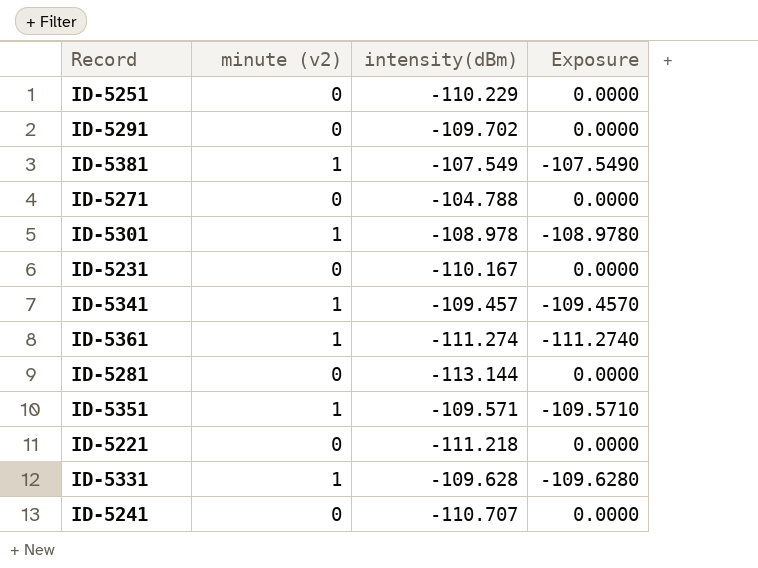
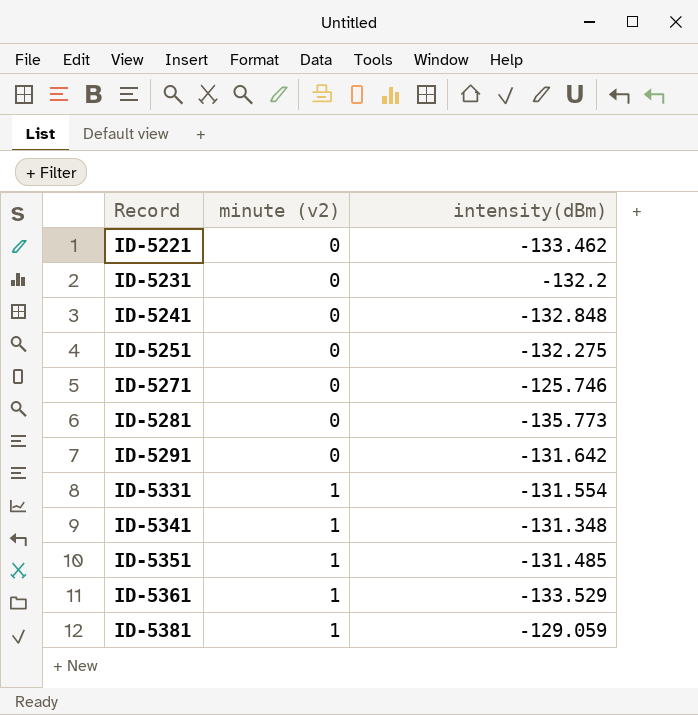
row order: none -> Record ascending
column Exposure | formula: [minute (v2)] * [intensity(dBm)] -> none
row ID-5301: 1 | -108.978 | -108.9780 -> none
ID-5221 | intensity(dBm): -111.218 -> -133.462
ID-5231 | intensity(dBm): -110.167 -> -132.2
ID-5241 | intensity(dBm): -110.707 -> -132.848
ID-5251 | intensity(dBm): -110.229 -> -132.275
ID-5271 | intensity(dBm): -104.788 -> -125.746
ID-5281 | intensity(dBm): -113.144 -> -135.773
ID-5291 | intensity(dBm): -109.702 -> -131.642
ID-5331 | intensity(dBm): -109.628 -> -131.554
ID-5341 | intensity(dBm): -109.457 -> -131.348
ID-5351 | intensity(dBm): -109.571 -> -131.485
ID-5361 | intensity(dBm): -111.274 -> -133.529
ID-5381 | intensity(dBm): -107.549 -> -129.059

